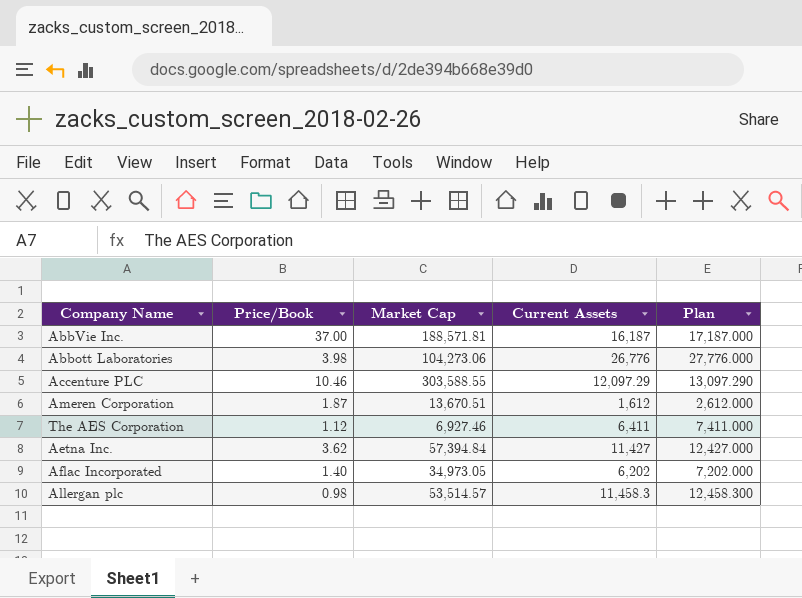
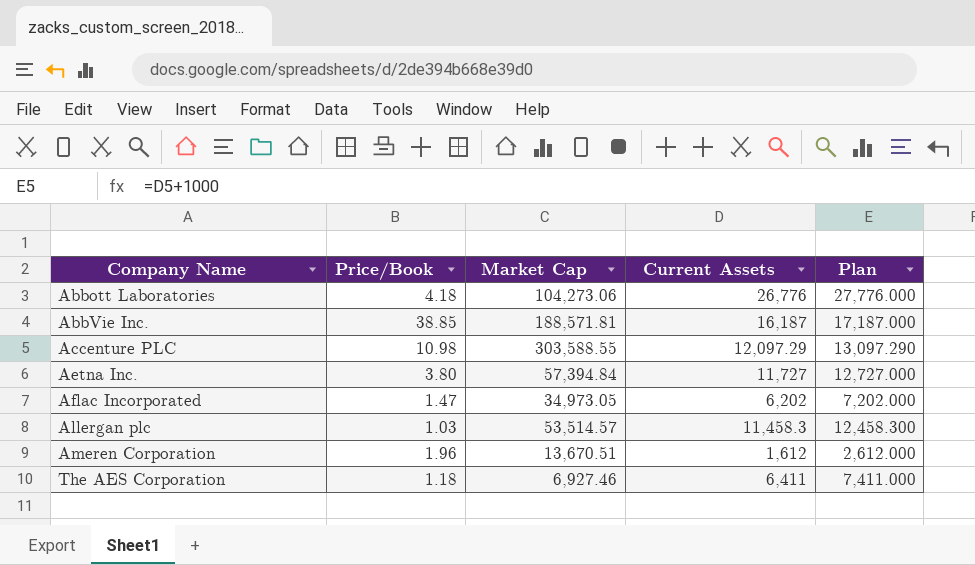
row order: none -> Company Name ascending
Abbott Laboratories | Price/Book: 3.98 -> 4.18
AbbVie Inc. | Price/Book: 37.00 -> 38.85
Accenture PLC | Price/Book: 10.46 -> 10.98
Aetna Inc. | Price/Book: 3.62 -> 3.80
Aetna Inc. | Current Assets: 11,427 -> 11,727
Aetna Inc. | Plan: 12,427.000 -> 12,727.000
Aflac Incorporated | Price/Book: 1.40 -> 1.47
Allergan plc | Price/Book: 0.98 -> 1.03
Ameren Corporation | Price/Book: 1.87 -> 1.96
The AES Corporation | Price/Book: 1.12 -> 1.18

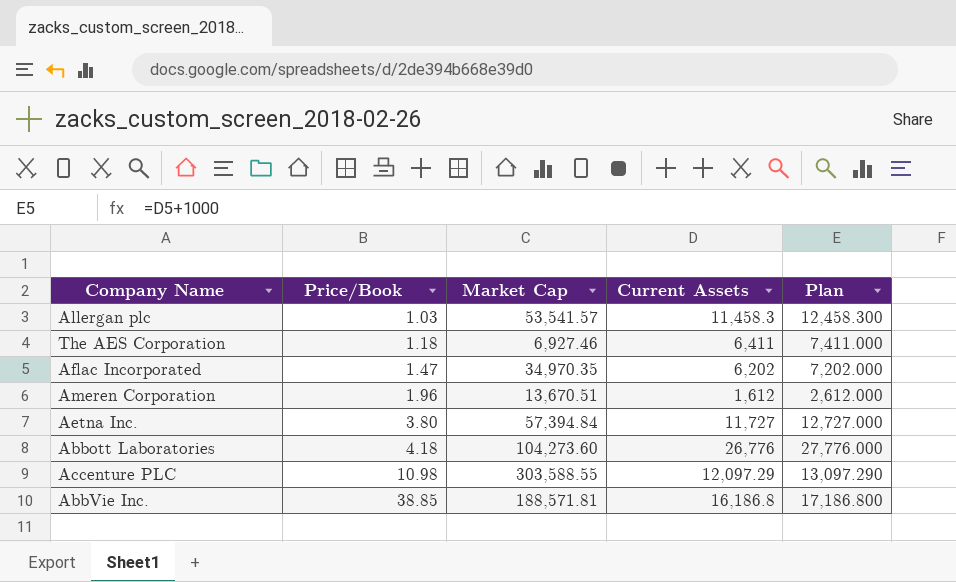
row order: Company Name ascending -> Price/Book ascending
Allergan plc | Market Cap: 53,514.57 -> 53,541.57
Aflac Incorporated | Market Cap: 34,973.05 -> 34,970.35
Abbott Laboratories | Market Cap: 104,273.06 -> 104,273.60
AbbVie Inc. | Current Assets: 16,187 -> 16,186.8
AbbVie Inc. | Plan: 17,187.000 -> 17,186.800

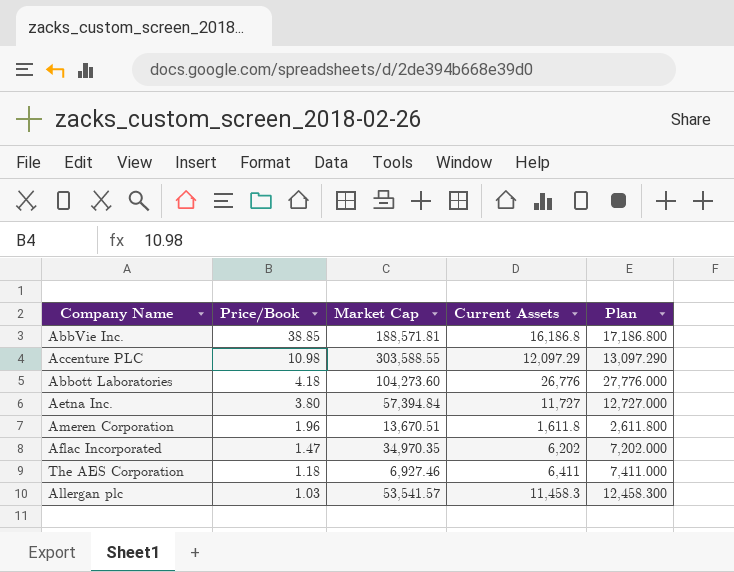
row order: Price/Book ascending -> Price/Book descending
Ameren Corporation | Current Assets: 1,612 -> 1,611.8
Ameren Corporation | Plan: 2,612.000 -> 2,611.800

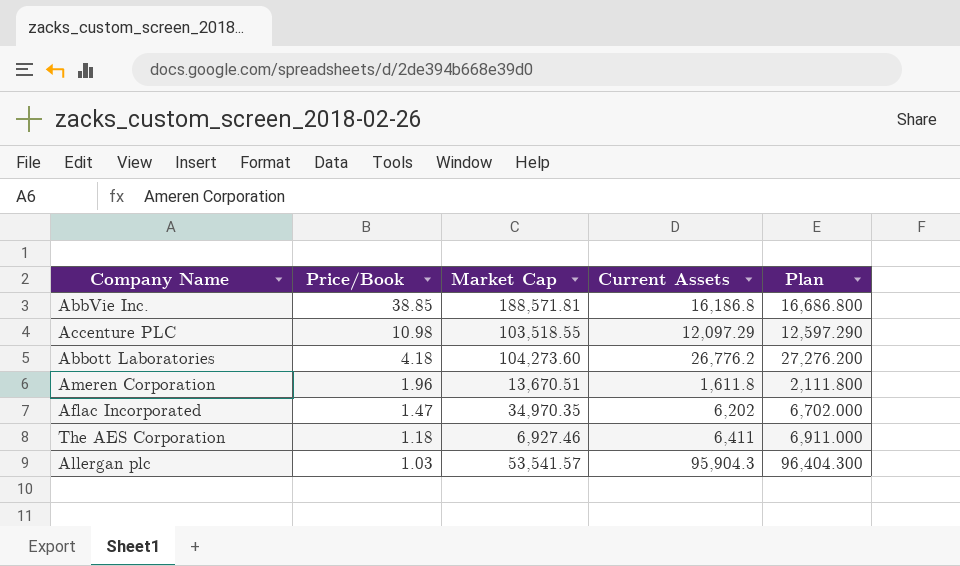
column Plan | formula: [Current Assets] + 1000 -> [Current Assets] + 500
row Aetna Inc.: 3.80 | 57,394.84 | 11,727 | 12,727.000 -> none
Accenture PLC | Market Cap: 303,588.55 -> 103,518.55
Abbott Laboratories | Current Assets: 26,776 -> 26,776.2
Allergan plc | Current Assets: 11,458.3 -> 95,904.3

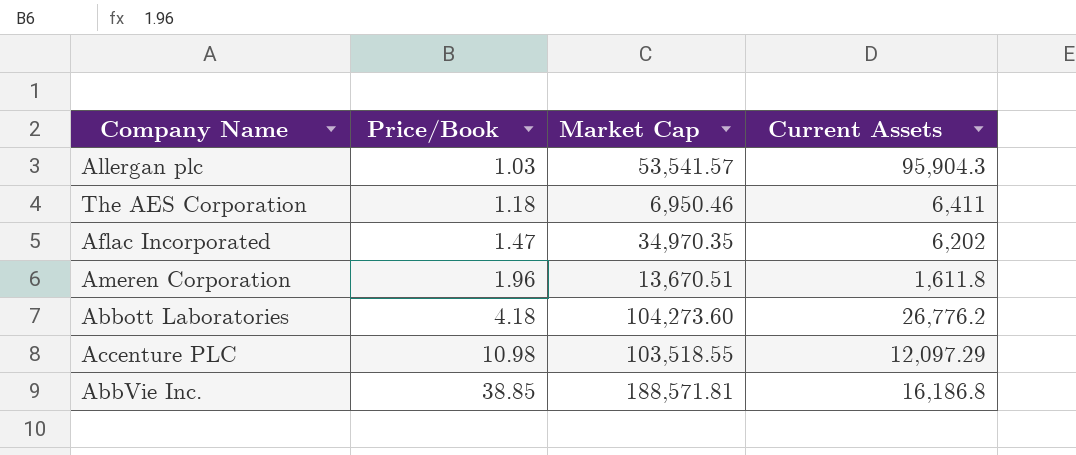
row order: Price/Book descending -> Price/Book ascending
column Plan | formula: [Current Assets] + 500 -> none
The AES Corporation | Market Cap: 6,927.46 -> 6,950.46

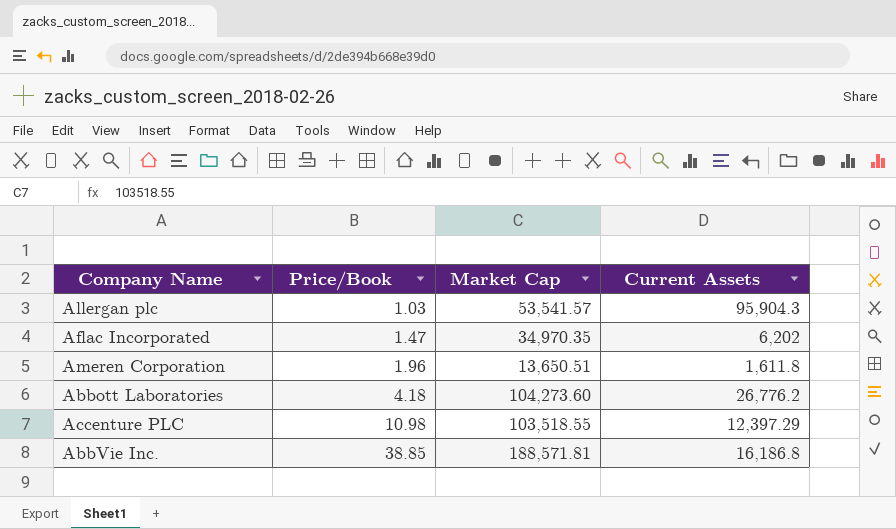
row The AES Corporation: 1.18 | 6,950.46 | 6,411 -> none
Ameren Corporation | Market Cap: 13,670.51 -> 13,650.51
Accenture PLC | Current Assets: 12,097.29 -> 12,397.29

